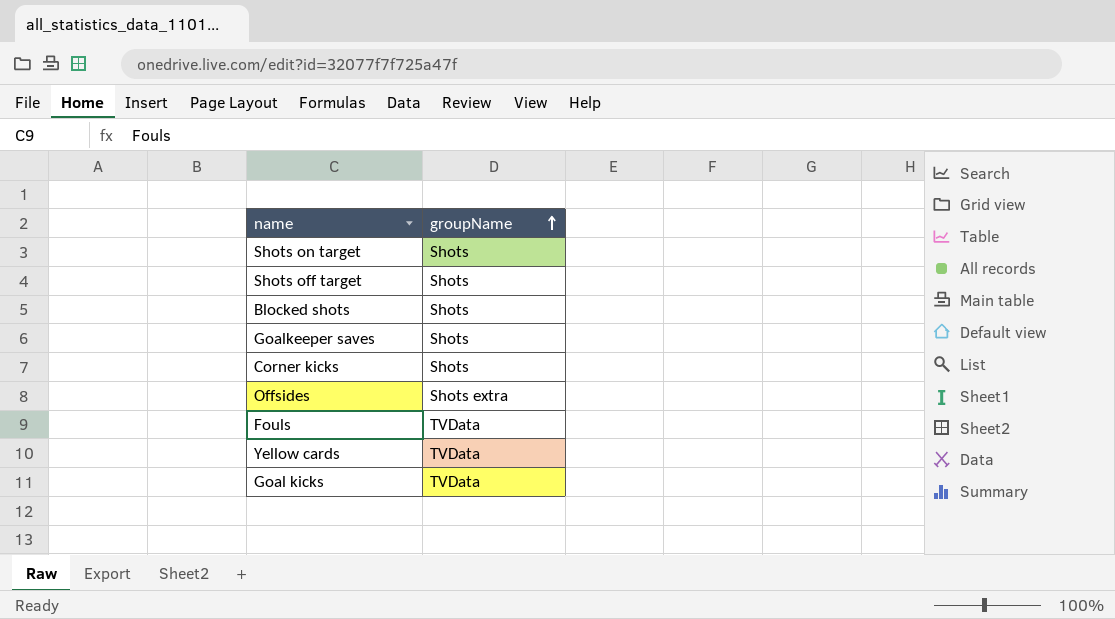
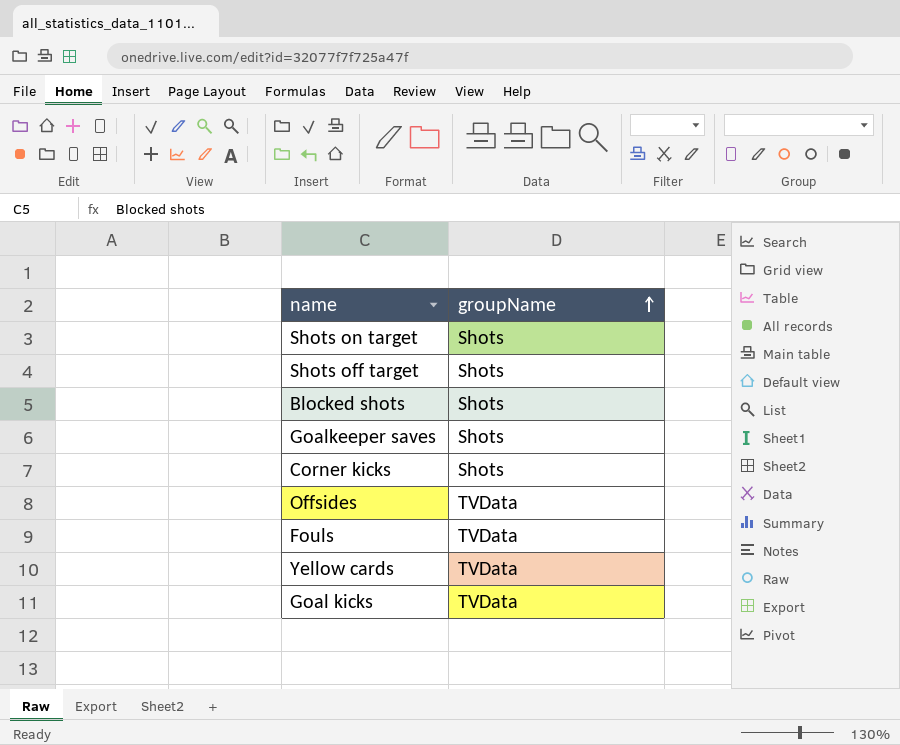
Offsides | groupName: Shots extra -> TVData

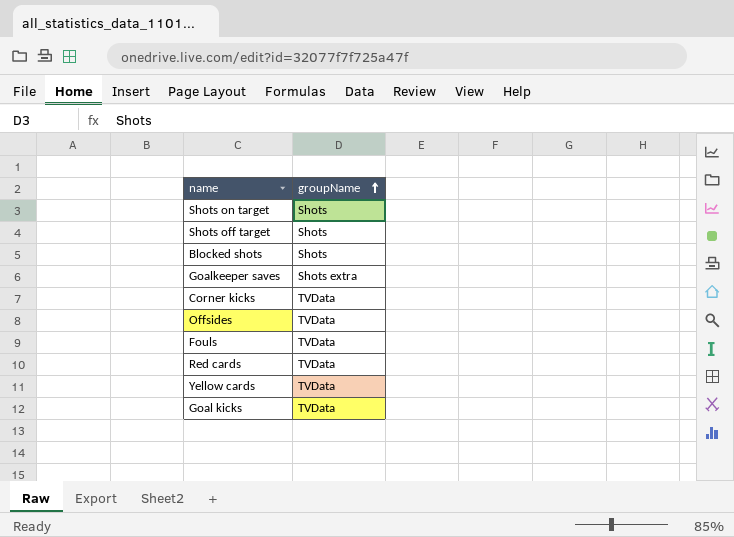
Goalkeeper saves | groupName: Shots -> Shots extra
Corner kicks | groupName: Shots -> TVData
row Red cards: none -> TVData

